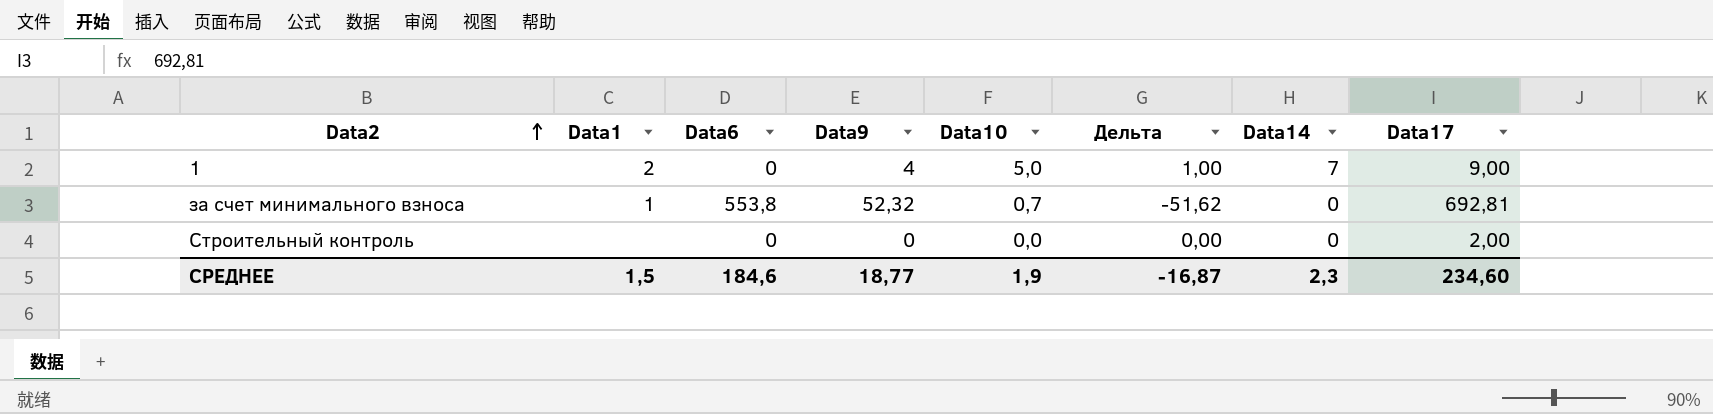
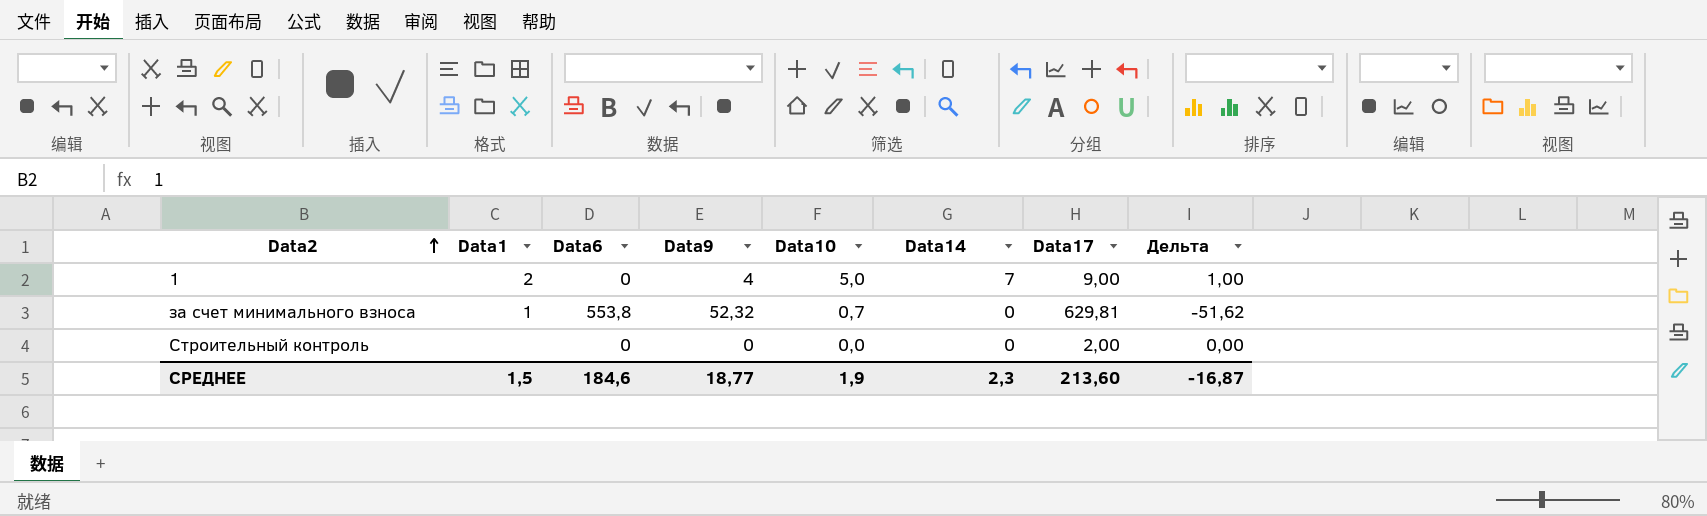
column Дельта | position: 6 -> 8
за счет минимального взноса | Data17: 692,81 -> 629,81
СРЕДНЕЕ | Data17: 234,60 -> 213,60

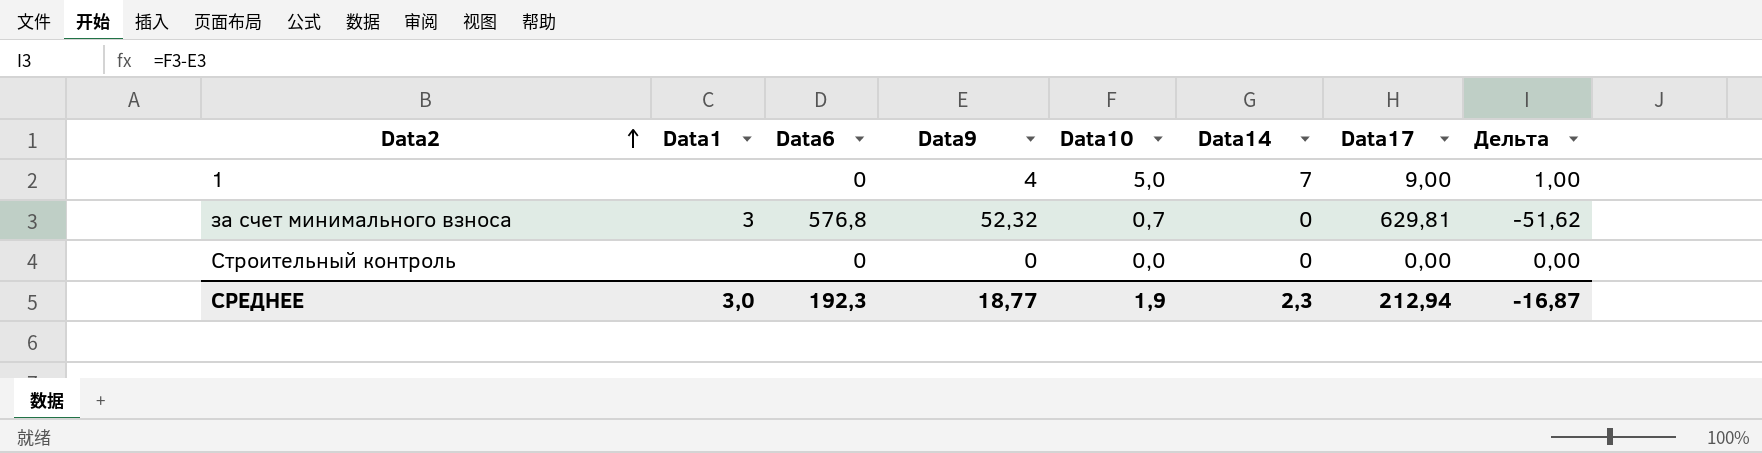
1 | Data1: 2 -> none
за счет минимального взноса | Data1: 1 -> 3
за счет минимального взноса | Data6: 553,8 -> 576,8
Строительный контроль | Data17: 2,00 -> 0,00
СРЕДНЕЕ | Data1: 1,5 -> 3,0
СРЕДНЕЕ | Data6: 184,6 -> 192,3
СРЕДНЕЕ | Data17: 213,60 -> 212,94

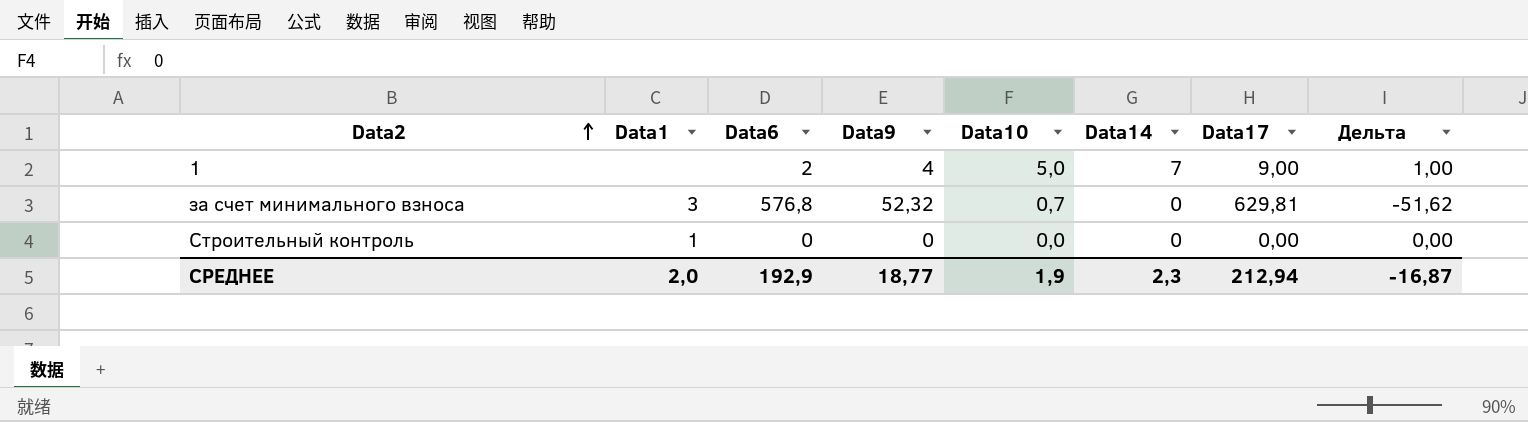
1 | Data6: 0 -> 2
Строительный контроль | Data1: none -> 1
СРЕДНЕЕ | Data1: 3,0 -> 2,0
СРЕДНЕЕ | Data6: 192,3 -> 192,9

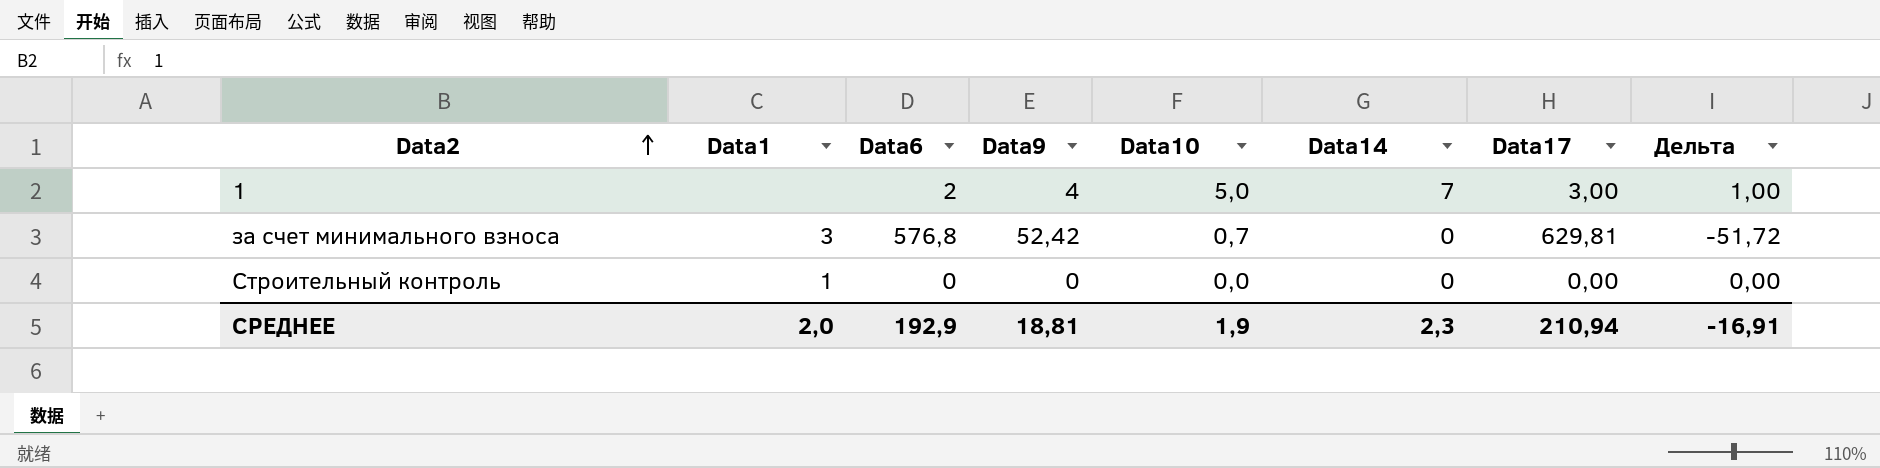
1 | Data17: 9,00 -> 3,00
за счет минимального взноса | Data9: 52,32 -> 52,42
за счет минимального взноса | Дельта: -51,62 -> -51,72
СРЕДНЕЕ | Data9: 18,77 -> 18,81
СРЕДНЕЕ | Data17: 212,94 -> 210,94
СРЕДНЕЕ | Дельта: -16,87 -> -16,91

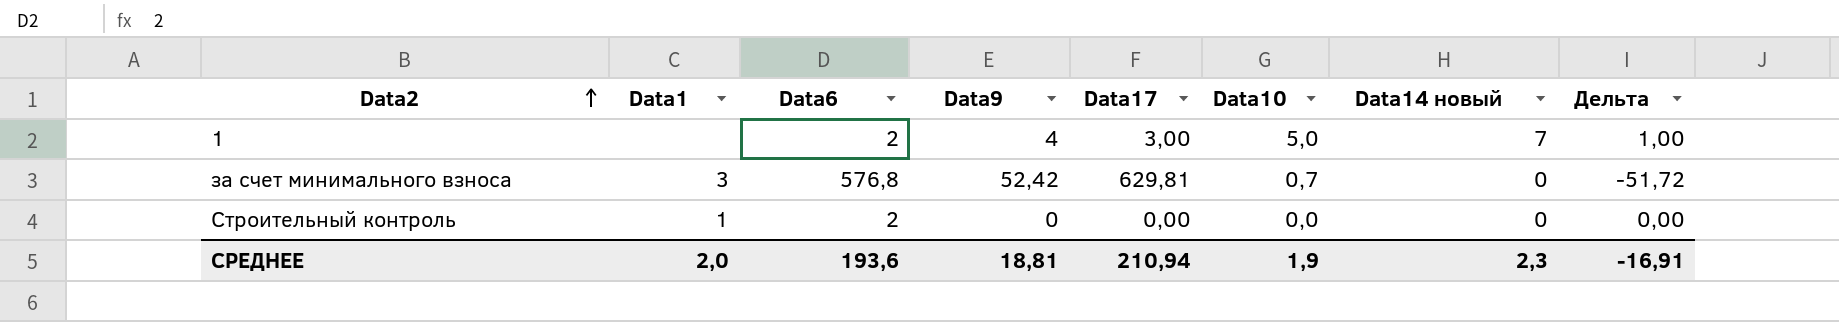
column Data17 | position: 7 -> 5
column name: Data14 -> Data14 новый
Строительный контроль | Data6: 0 -> 2
СРЕДНЕЕ | Data6: 192,9 -> 193,6

